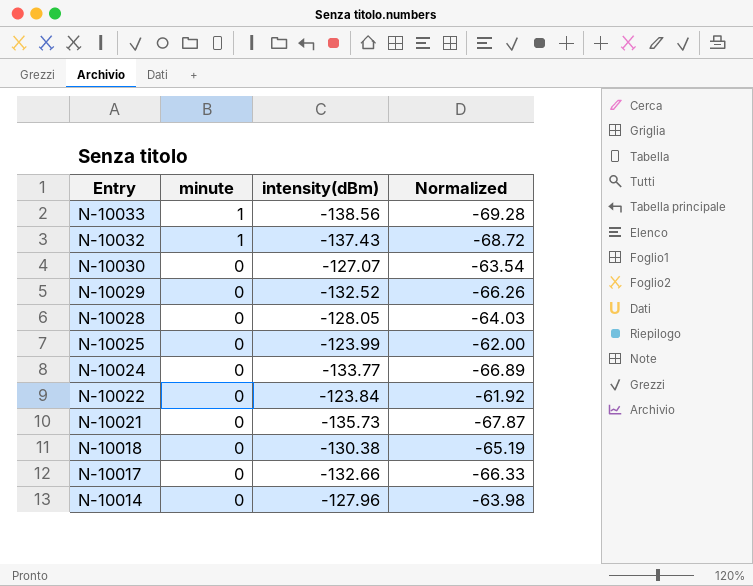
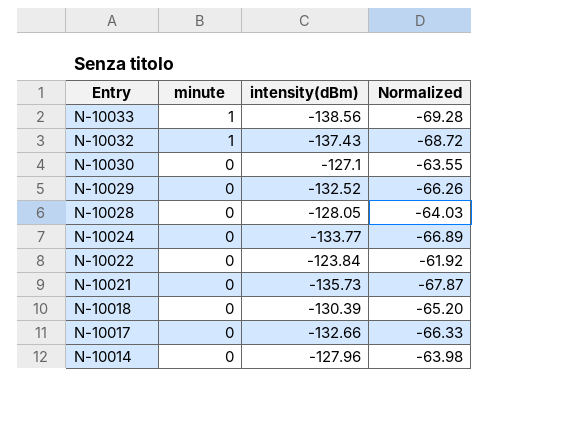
row N-10025: 0 | -123.99 | -62.00 -> none
N-10030 | intensity(dBm): -127.07 -> -127.1
N-10030 | Normalized: -63.54 -> -63.55
N-10018 | intensity(dBm): -130.38 -> -130.39
N-10018 | Normalized: -65.19 -> -65.20

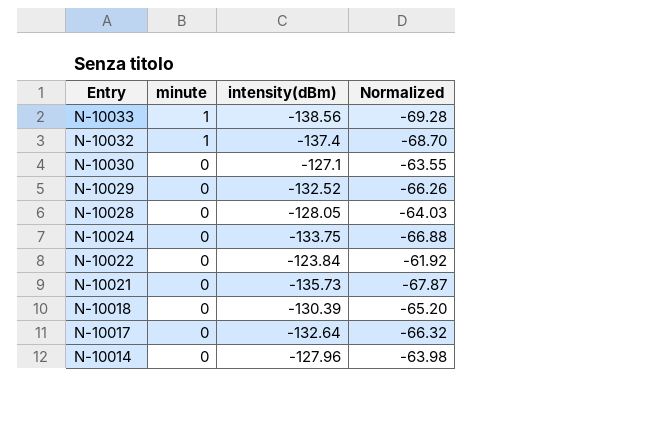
N-10032 | intensity(dBm): -137.43 -> -137.4
N-10032 | Normalized: -68.72 -> -68.70
N-10024 | intensity(dBm): -133.77 -> -133.75
N-10024 | Normalized: -66.89 -> -66.88
N-10017 | intensity(dBm): -132.66 -> -132.64
N-10017 | Normalized: -66.33 -> -66.32

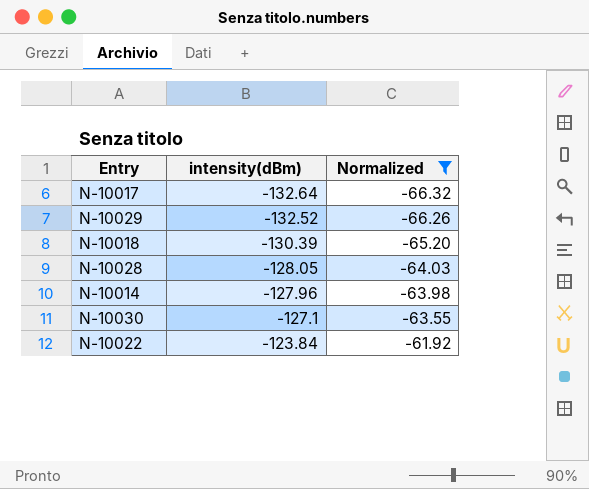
filter: none -> Normalized >= -66.32
row order: Entry descending -> intensity(dBm) ascending
column minute | position: 2 -> none

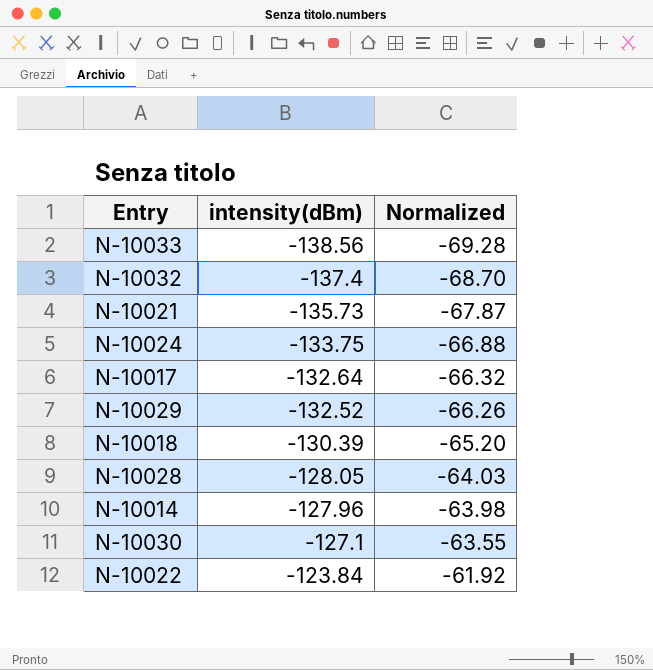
filter: Normalized >= -66.32 -> none

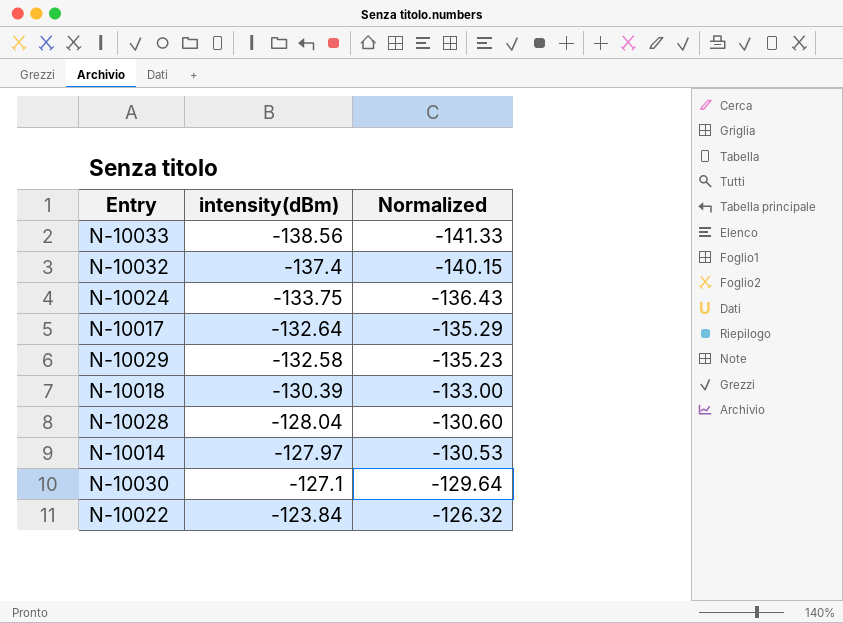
column Normalized | formula: [intensity(dBm)] * 0.5 -> [intensity(dBm)] * 1.02
row N-10021: -135.73 | -67.87 -> none
N-10029 | intensity(dBm): -132.52 -> -132.58
N-10028 | intensity(dBm): -128.05 -> -128.04
N-10014 | intensity(dBm): -127.96 -> -127.97

